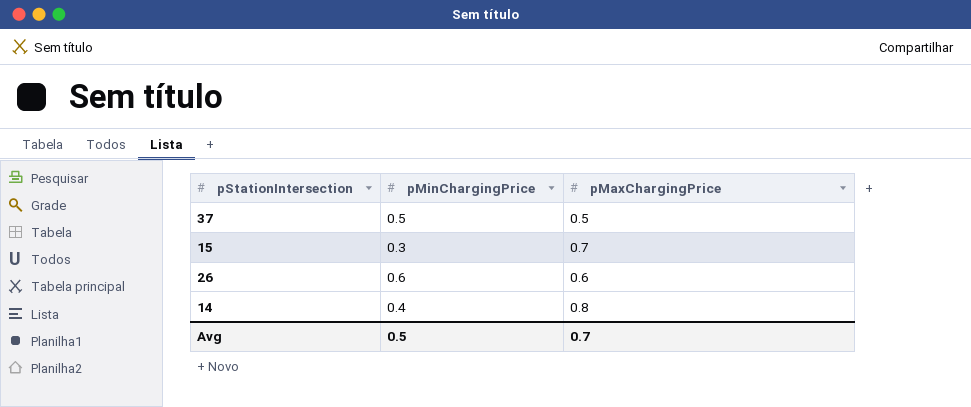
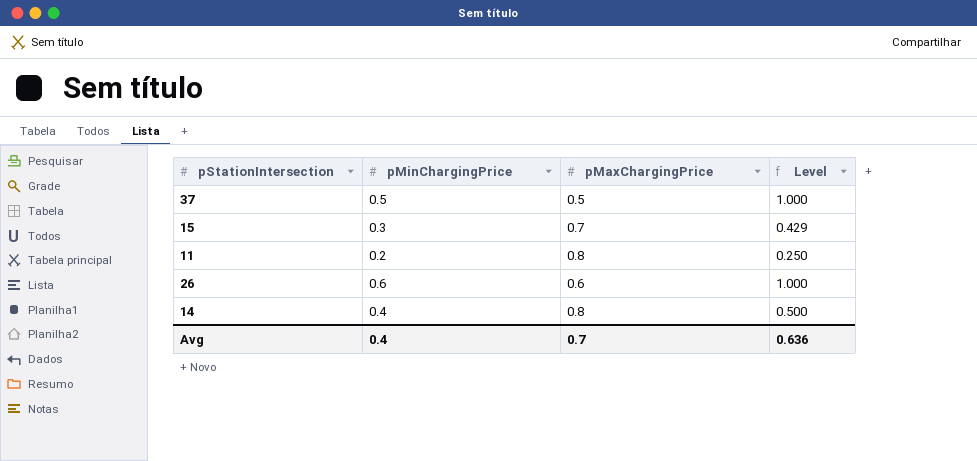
column Level | formula: none -> [pMinChargingPrice] / [pMaxChargingPrice]
row 11: none -> 0.2 | 0.8 | 0.250
Avg | pMinChargingPrice: 0.5 -> 0.4

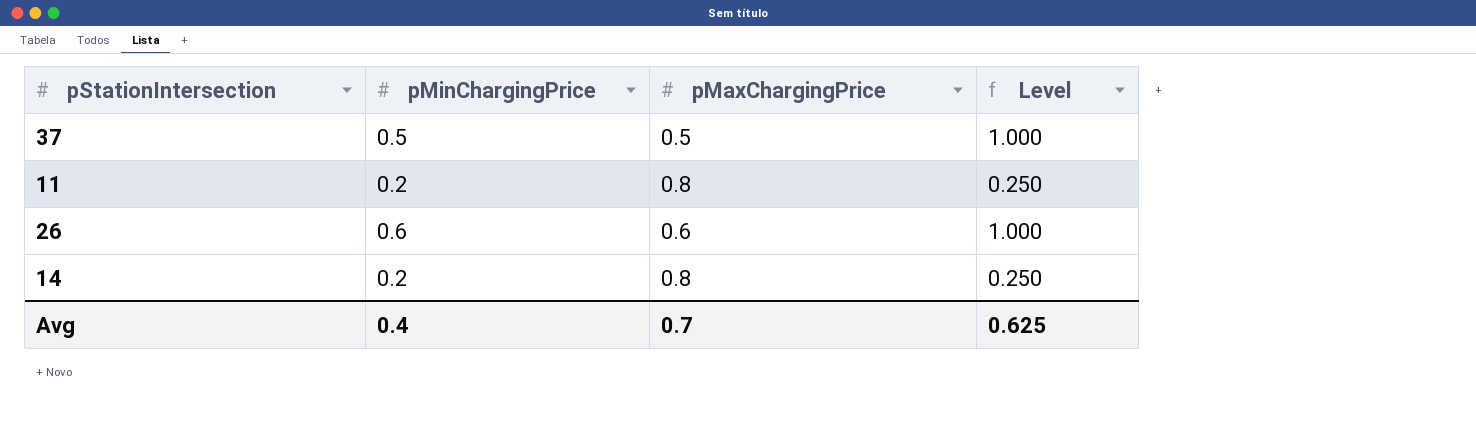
row 15: 0.3 | 0.7 | 0.429 -> none
14 | pMinChargingPrice: 0.4 -> 0.2
14 | Level: 0.500 -> 0.250
Avg | Level: 0.636 -> 0.625

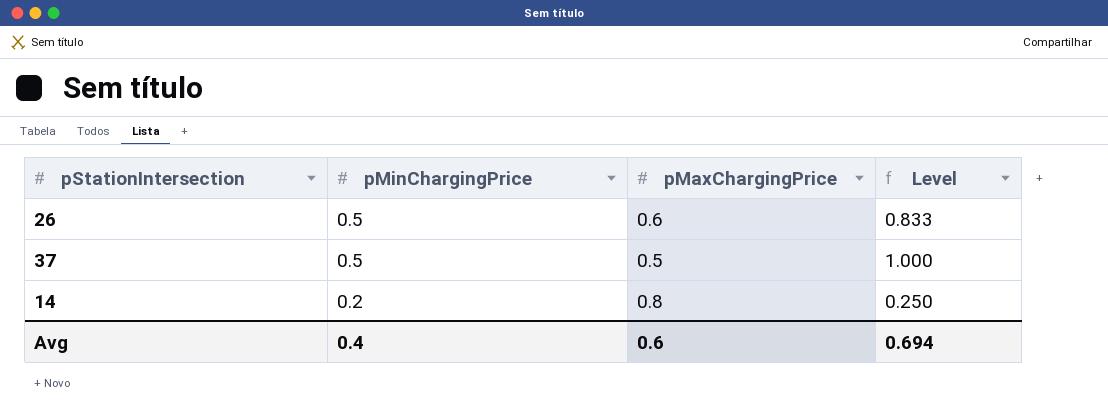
row order: none -> pMinChargingPrice descending
row 11: 0.2 | 0.8 | 0.250 -> none
26 | pMinChargingPrice: 0.6 -> 0.5
26 | Level: 1.000 -> 0.833
Avg | pMaxChargingPrice: 0.7 -> 0.6
Avg | Level: 0.625 -> 0.694

